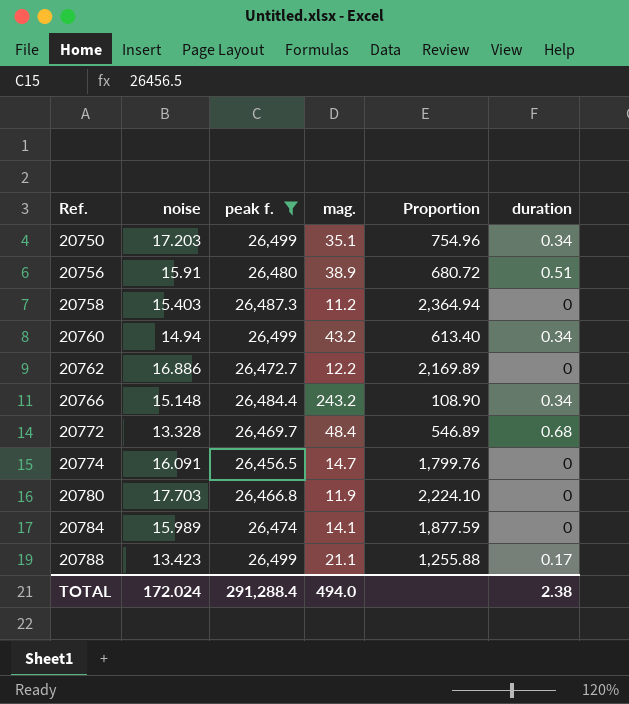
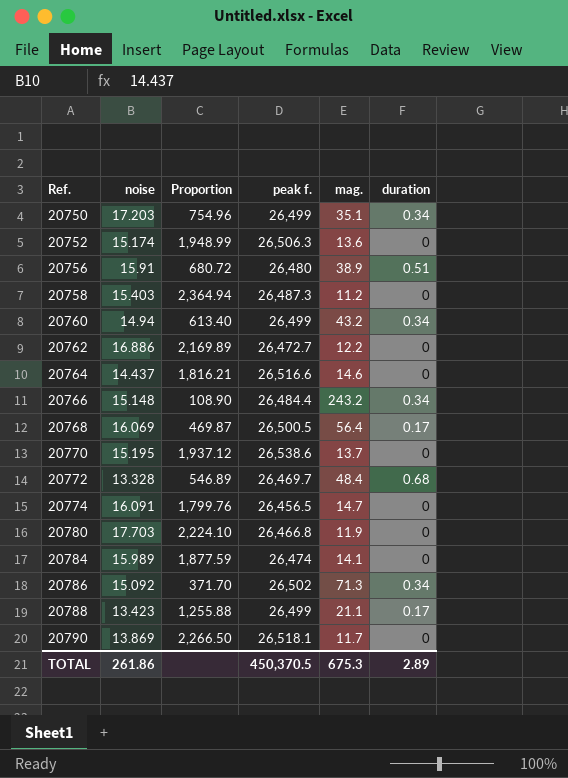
filter: peak f. <= 26,499 -> none
column Proportion | position: 5 -> 3
TOTAL | noise: 172.024 -> 261.86
TOTAL | peak f.: 291,288.4 -> 450,370.5
TOTAL | mag.: 494.0 -> 675.3
TOTAL | duration: 2.38 -> 2.89

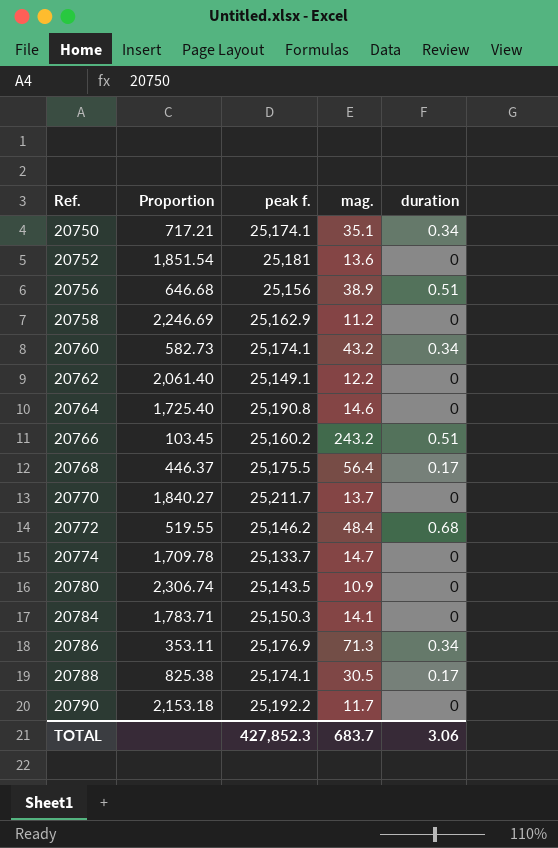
column noise | position: 2 -> none
20750 | Proportion: 754.96 -> 717.21
20750 | peak f.: 26,499 -> 25,174.1
20752 | Proportion: 1,948.99 -> 1,851.54
20752 | peak f.: 26,506.3 -> 25,181
20756 | Proportion: 680.72 -> 646.68
20756 | peak f.: 26,480 -> 25,156
20758 | Proportion: 2,364.94 -> 2,246.69
20758 | peak f.: 26,487.3 -> 25,162.9
20760 | Proportion: 613.40 -> 582.73
20760 | peak f.: 26,499 -> 25,174.1
20762 | Proportion: 2,169.89 -> 2,061.40
20762 | peak f.: 26,472.7 -> 25,149.1
20764 | Proportion: 1,816.21 -> 1,725.40
20764 | peak f.: 26,516.6 -> 25,190.8
20766 | Proportion: 108.90 -> 103.45
20766 | peak f.: 26,484.4 -> 25,160.2
20766 | duration: 0.34 -> 0.51
20768 | Proportion: 469.87 -> 446.37
20768 | peak f.: 26,500.5 -> 25,175.5
20770 | Proportion: 1,937.12 -> 1,840.27
20770 | peak f.: 26,538.6 -> 25,211.7
20772 | Proportion: 546.89 -> 519.55
20772 | peak f.: 26,469.7 -> 25,146.2
20774 | Proportion: 1,799.76 -> 1,709.78
20774 | peak f.: 26,456.5 -> 25,133.7
20780 | Proportion: 2,224.10 -> 2,306.74
20780 | peak f.: 26,466.8 -> 25,143.5
20780 | mag.: 11.9 -> 10.9
20784 | Proportion: 1,877.59 -> 1,783.71
20784 | peak f.: 26,474 -> 25,150.3
20786 | Proportion: 371.70 -> 353.11
20786 | peak f.: 26,502 -> 25,176.9
20788 | Proportion: 1,255.88 -> 825.38
20788 | peak f.: 26,499 -> 25,174.1
20788 | mag.: 21.1 -> 30.5
20790 | Proportion: 2,266.50 -> 2,153.18
20790 | peak f.: 26,518.1 -> 25,192.2
TOTAL | peak f.: 450,370.5 -> 427,852.3
TOTAL | mag.: 675.3 -> 683.7
TOTAL | duration: 2.89 -> 3.06

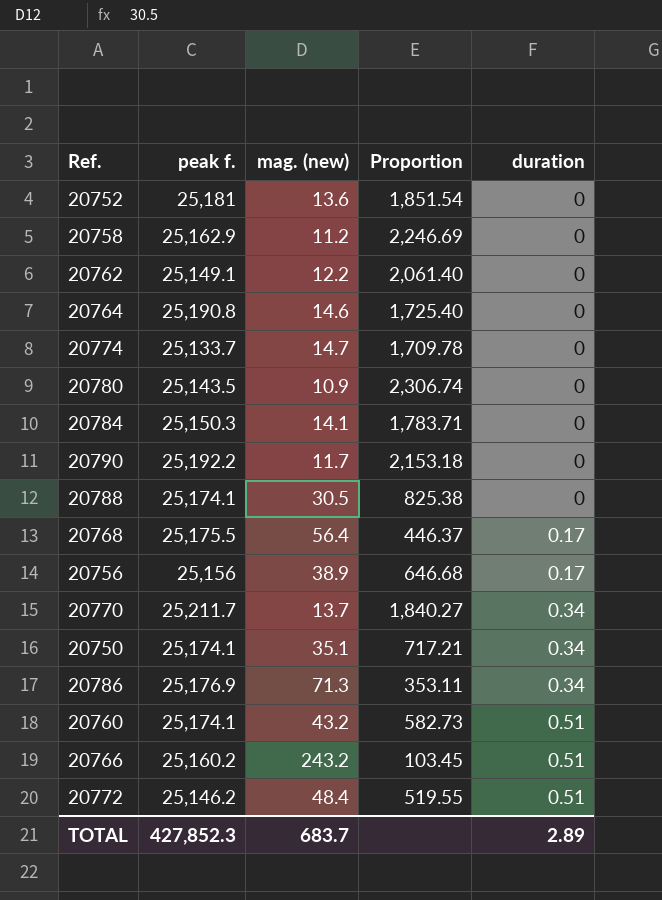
row order: Ref. ascending -> duration ascending
column name: mag. -> mag. (new)
column Proportion | position: 2 -> 4
20788 | duration: 0.17 -> 0
20756 | duration: 0.51 -> 0.17
20770 | duration: 0 -> 0.34
20760 | duration: 0.34 -> 0.51
20772 | duration: 0.68 -> 0.51
TOTAL | duration: 3.06 -> 2.89

